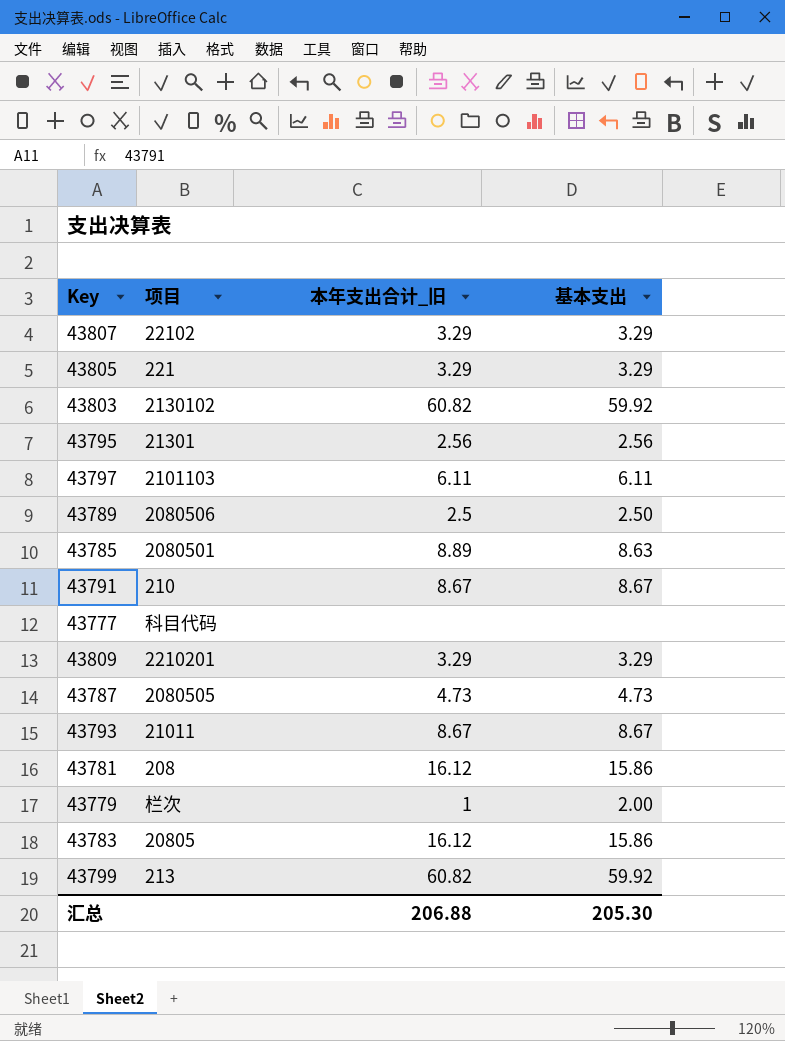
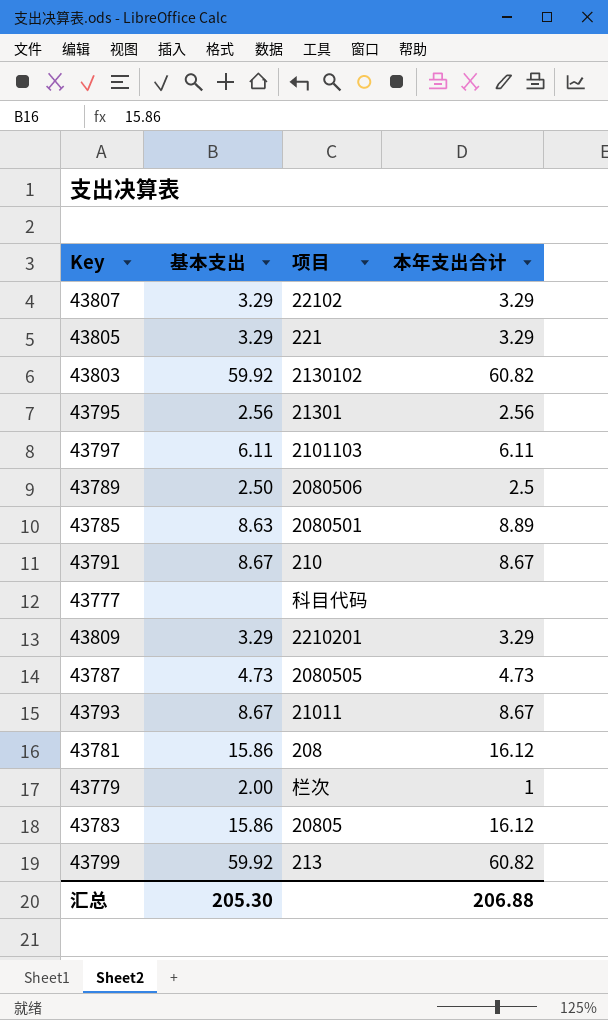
column 基本支出 | position: 4 -> 2
column name: 本年支出合计_旧 -> 本年支出合计

